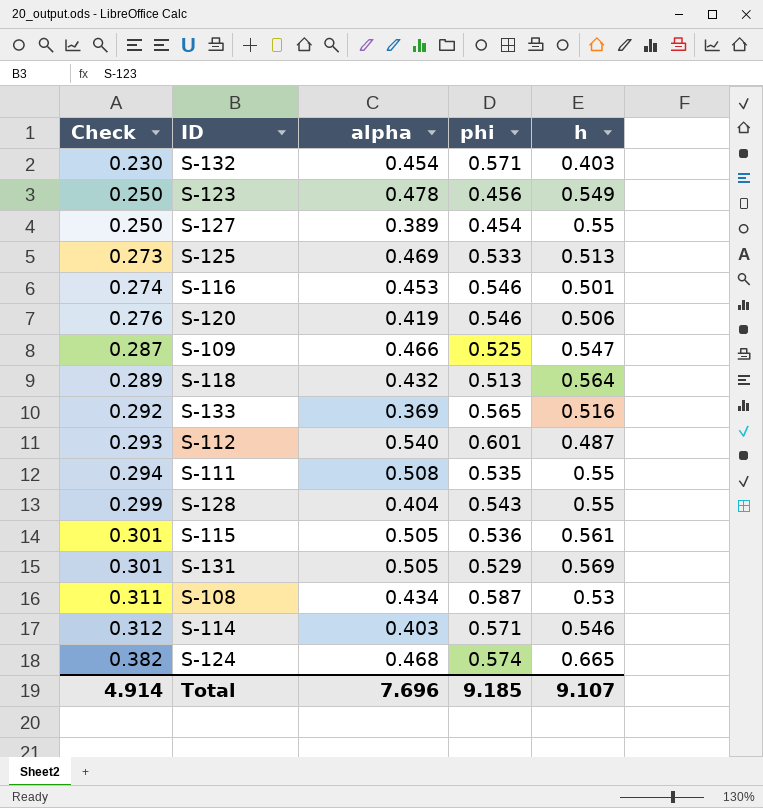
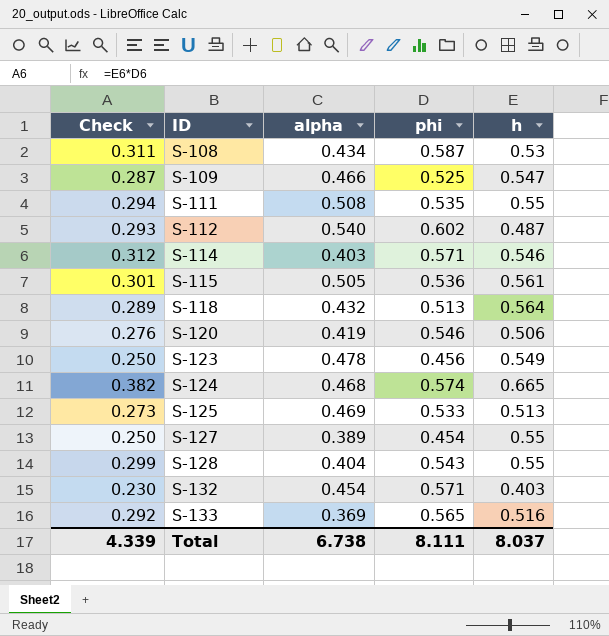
row order: Check ascending -> ID ascending
row S-116: 0.274 | 0.453 | 0.546 | 0.501 -> none
row S-131: 0.301 | 0.505 | 0.529 | 0.569 -> none
S-112 | phi: 0.601 -> 0.602
Total | Check: 4.914 -> 4.339
Total | alpha: 7.696 -> 6.738
Total | phi: 9.185 -> 8.111
Total | h: 9.107 -> 8.037

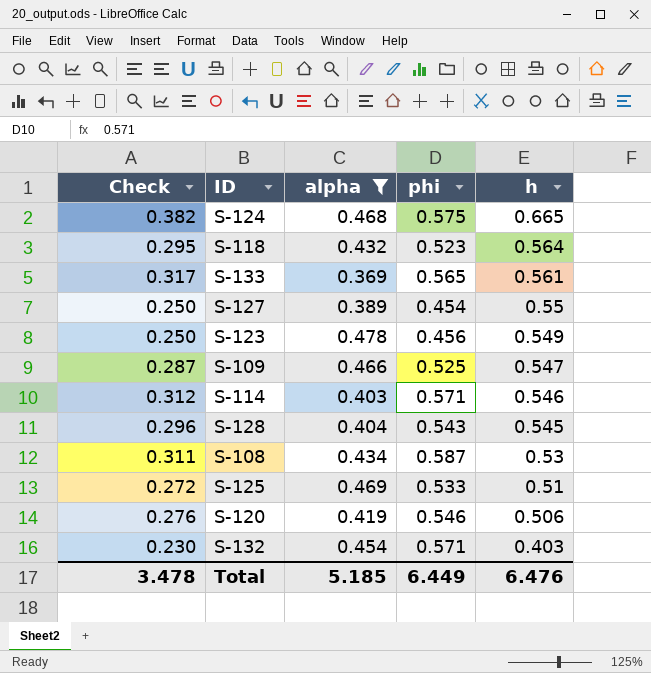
filter: none -> alpha <= 0.478
row order: ID ascending -> h descending
S-124 | phi: 0.574 -> 0.575
S-118 | Check: 0.289 -> 0.295
S-118 | phi: 0.513 -> 0.523
S-133 | Check: 0.292 -> 0.317
S-133 | h: 0.516 -> 0.561
S-128 | Check: 0.299 -> 0.296
S-128 | h: 0.55 -> 0.545
S-125 | Check: 0.273 -> 0.272
S-125 | h: 0.513 -> 0.51
Total | Check: 4.339 -> 3.478
Total | alpha: 6.738 -> 5.185
Total | phi: 8.111 -> 6.449
Total | h: 8.037 -> 6.476

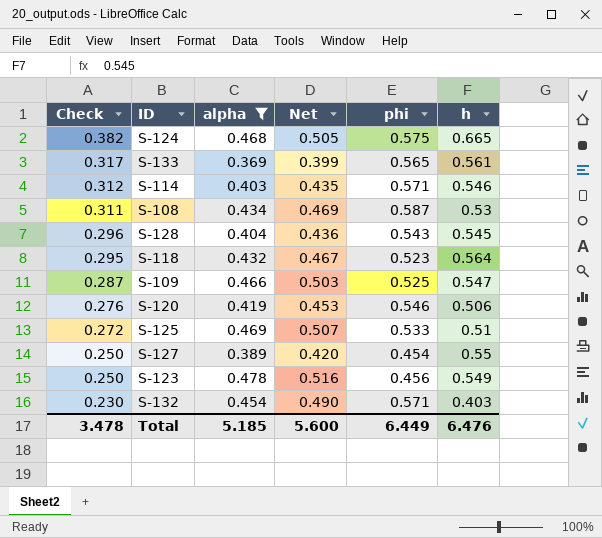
row order: h descending -> Check descending
column Net | formula: none -> [alpha] * 1.08

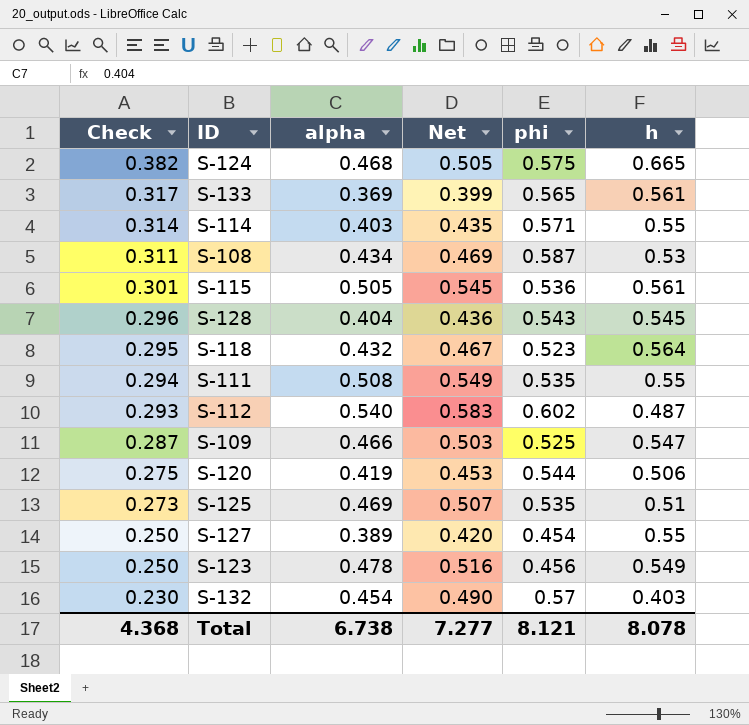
filter: alpha <= 0.478 -> none
S-114 | Check: 0.312 -> 0.314
S-114 | h: 0.546 -> 0.55
S-120 | Check: 0.276 -> 0.275
S-120 | phi: 0.546 -> 0.544
S-125 | Check: 0.272 -> 0.273
S-125 | phi: 0.533 -> 0.535
S-132 | phi: 0.571 -> 0.57
Total | Check: 3.478 -> 4.368
Total | alpha: 5.185 -> 6.738
Total | Net: 5.600 -> 7.277
Total | phi: 6.449 -> 8.121
Total | h: 6.476 -> 8.078

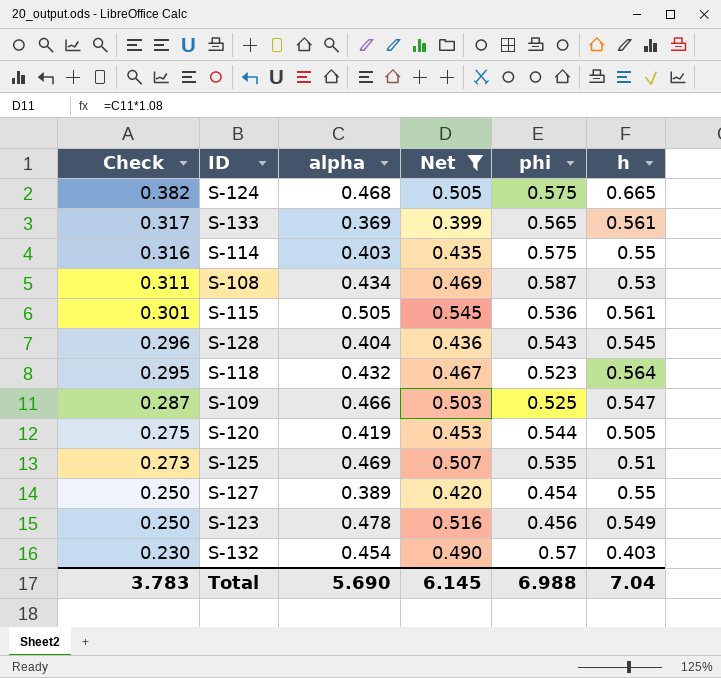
filter: none -> Net <= 0.545
S-114 | Check: 0.314 -> 0.316
S-114 | phi: 0.571 -> 0.575
S-120 | h: 0.506 -> 0.505
Total | Check: 4.368 -> 3.783
Total | alpha: 6.738 -> 5.690
Total | Net: 7.277 -> 6.145
Total | phi: 8.121 -> 6.988
Total | h: 8.078 -> 7.04

